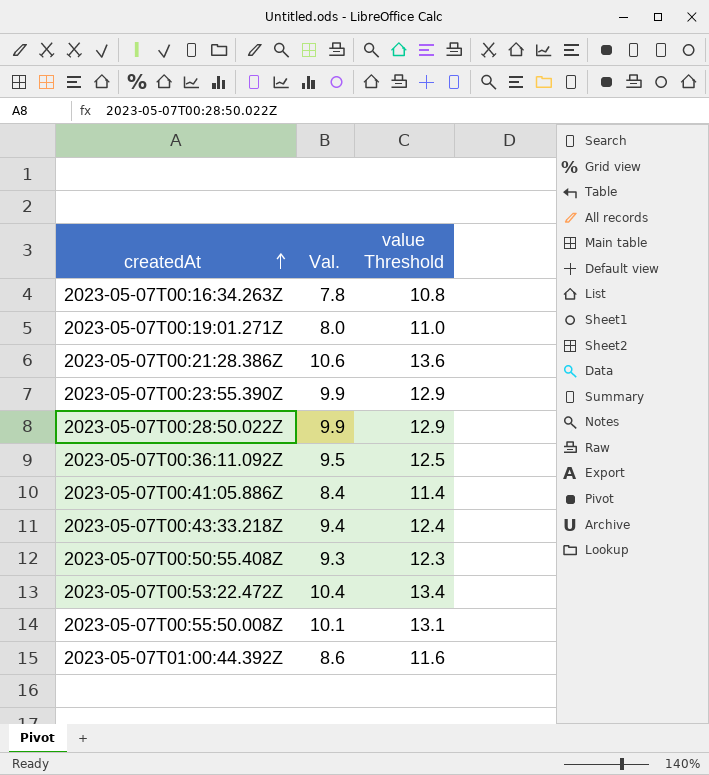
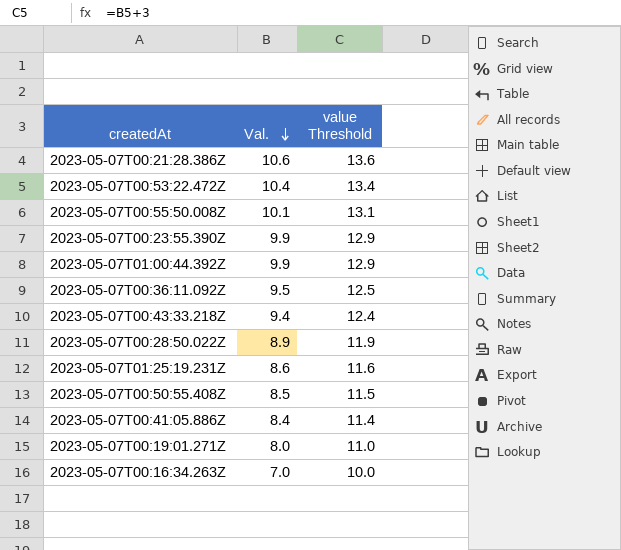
row order: createdAt ascending -> Val. descending
2023-05-07T01:00:44.392Z | Val.: 8.6 -> 9.9
2023-05-07T01:00:44.392Z | value Threshold: 11.6 -> 12.9
2023-05-07T00:28:50.022Z | Val.: 9.9 -> 8.9
2023-05-07T00:28:50.022Z | value Threshold: 12.9 -> 11.9
row 2023-05-07T01:25:19.231Z: none -> 8.6 | 11.6
2023-05-07T00:50:55.408Z | Val.: 9.3 -> 8.5
2023-05-07T00:50:55.408Z | value Threshold: 12.3 -> 11.5
2023-05-07T00:16:34.263Z | Val.: 7.8 -> 7.0
2023-05-07T00:16:34.263Z | value Threshold: 10.8 -> 10.0

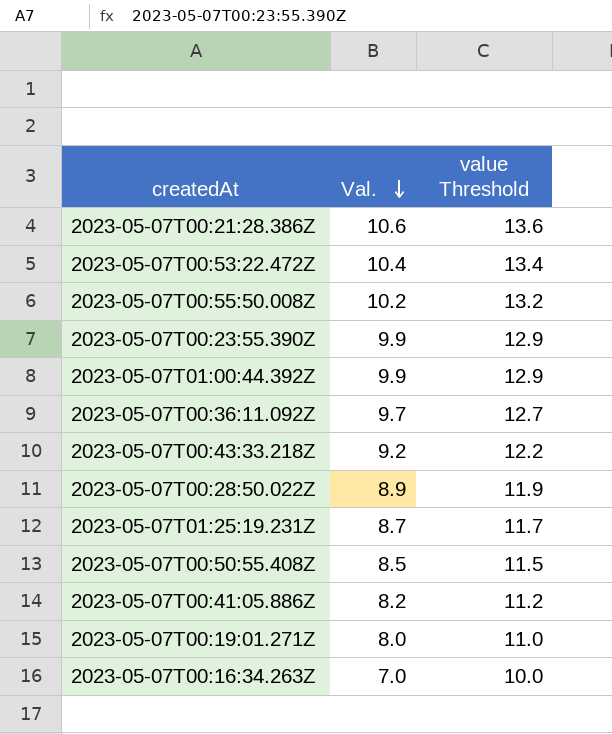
2023-05-07T00:55:50.008Z | Val.: 10.1 -> 10.2
2023-05-07T00:55:50.008Z | value Threshold: 13.1 -> 13.2
2023-05-07T00:36:11.092Z | Val.: 9.5 -> 9.7
2023-05-07T00:36:11.092Z | value Threshold: 12.5 -> 12.7
2023-05-07T00:43:33.218Z | Val.: 9.4 -> 9.2
2023-05-07T00:43:33.218Z | value Threshold: 12.4 -> 12.2
2023-05-07T01:25:19.231Z | Val.: 8.6 -> 8.7
2023-05-07T01:25:19.231Z | value Threshold: 11.6 -> 11.7
2023-05-07T00:41:05.886Z | Val.: 8.4 -> 8.2
2023-05-07T00:41:05.886Z | value Threshold: 11.4 -> 11.2

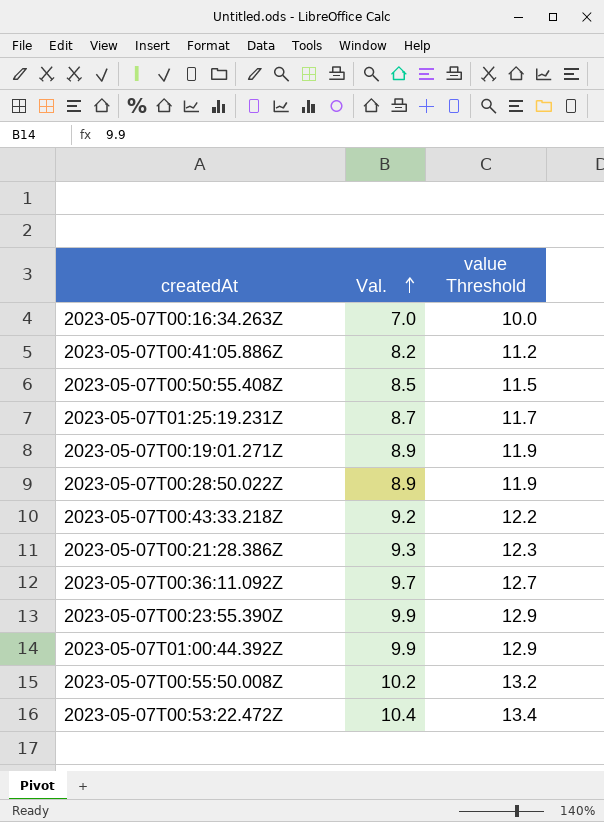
row order: Val. descending -> Val. ascending
2023-05-07T00:19:01.271Z | Val.: 8.0 -> 8.9
2023-05-07T00:19:01.271Z | value Threshold: 11.0 -> 11.9
2023-05-07T00:21:28.386Z | Val.: 10.6 -> 9.3
2023-05-07T00:21:28.386Z | value Threshold: 13.6 -> 12.3

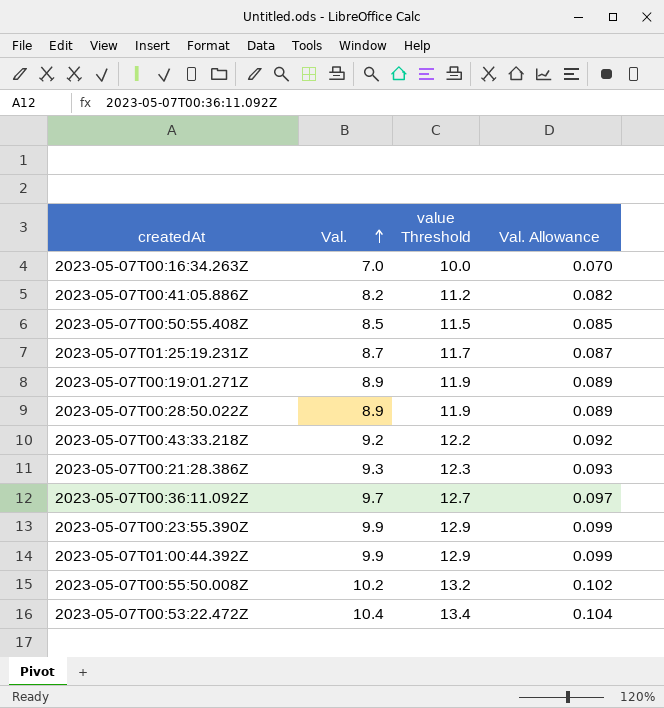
column Val. Allowance | formula: none -> [Val.] * 0.01

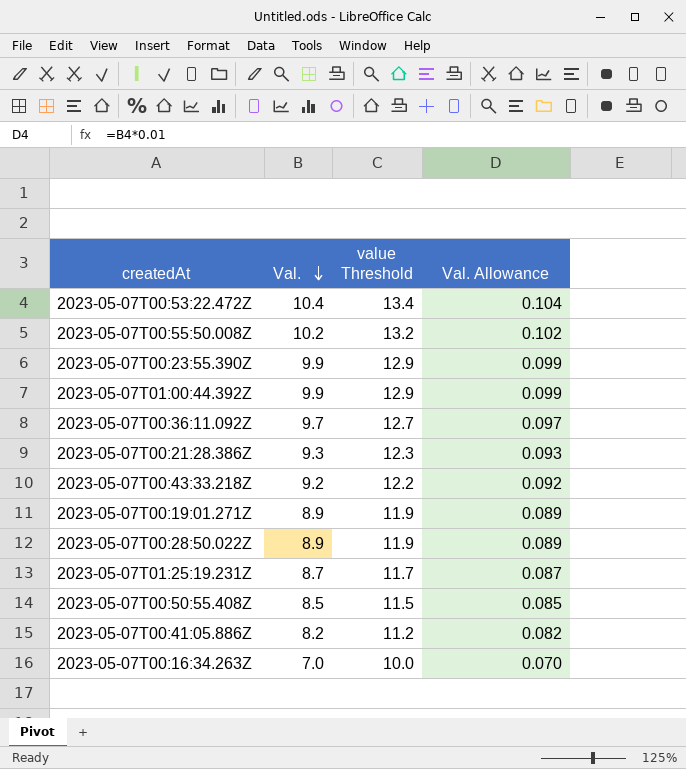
row order: Val. ascending -> Val. descending

